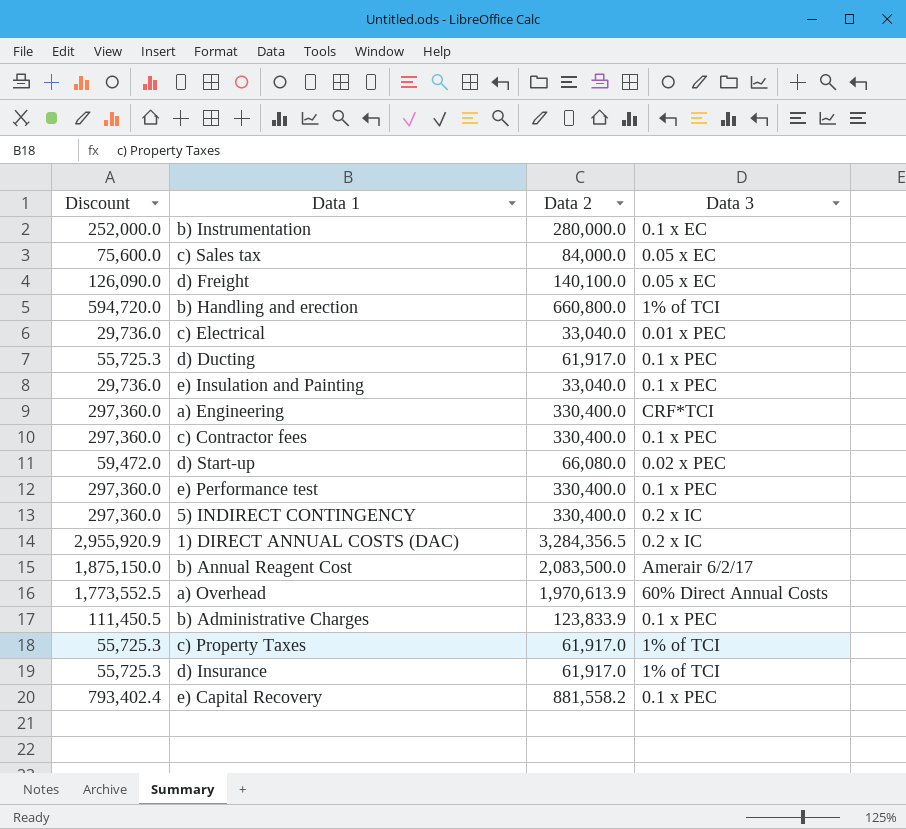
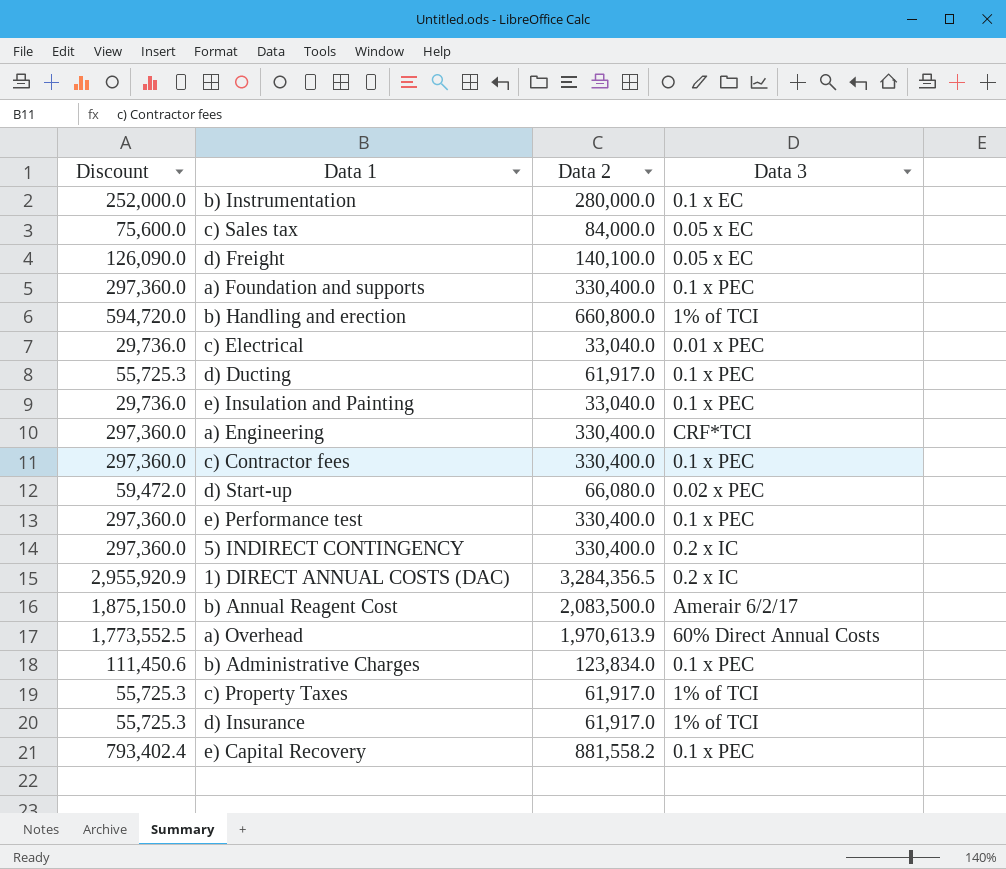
row a) Foundation and supports: none -> 297,360.0 | 330,400.0 | 0.1 x PEC
b) Administrative Charges | Discount: 111,450.5 -> 111,450.6
b) Administrative Charges | Data 2: 123,833.9 -> 123,834.0

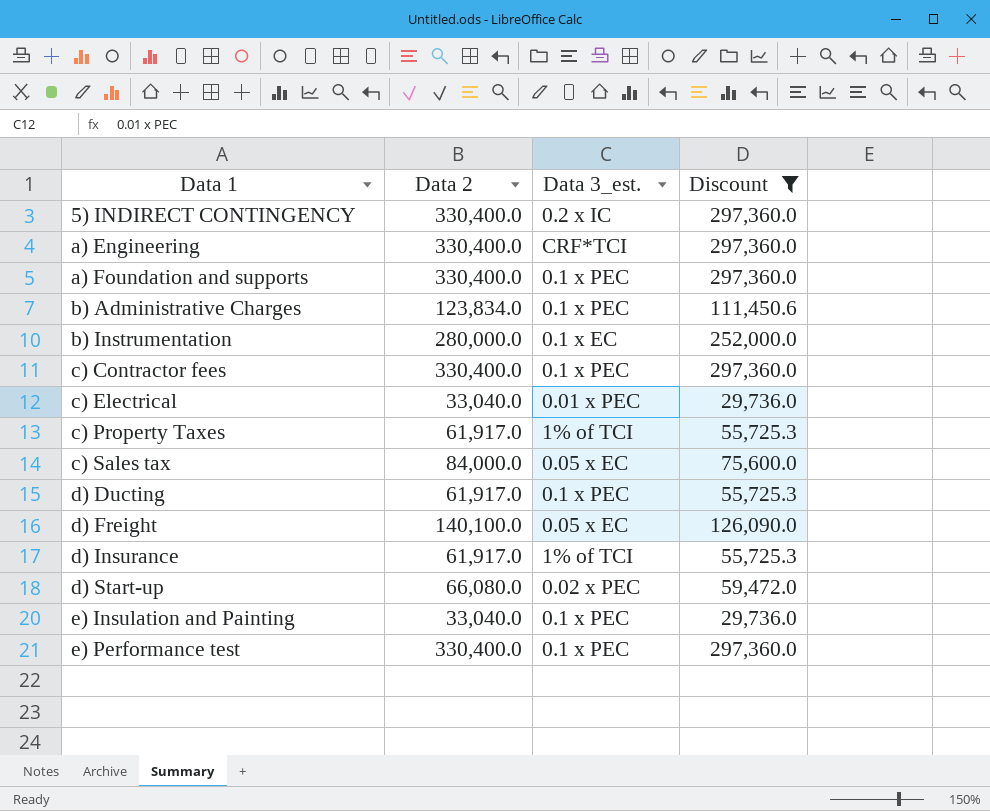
filter: none -> Discount <= 297,360.0
row order: none -> Data 1 ascending
column name: Data 3 -> Data 3_est.
column Discount | position: 1 -> 4

